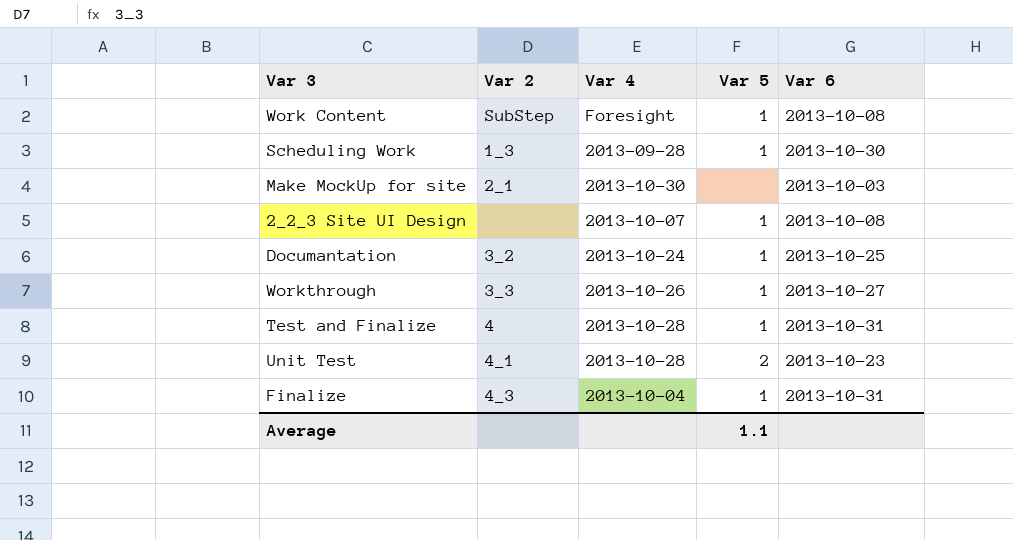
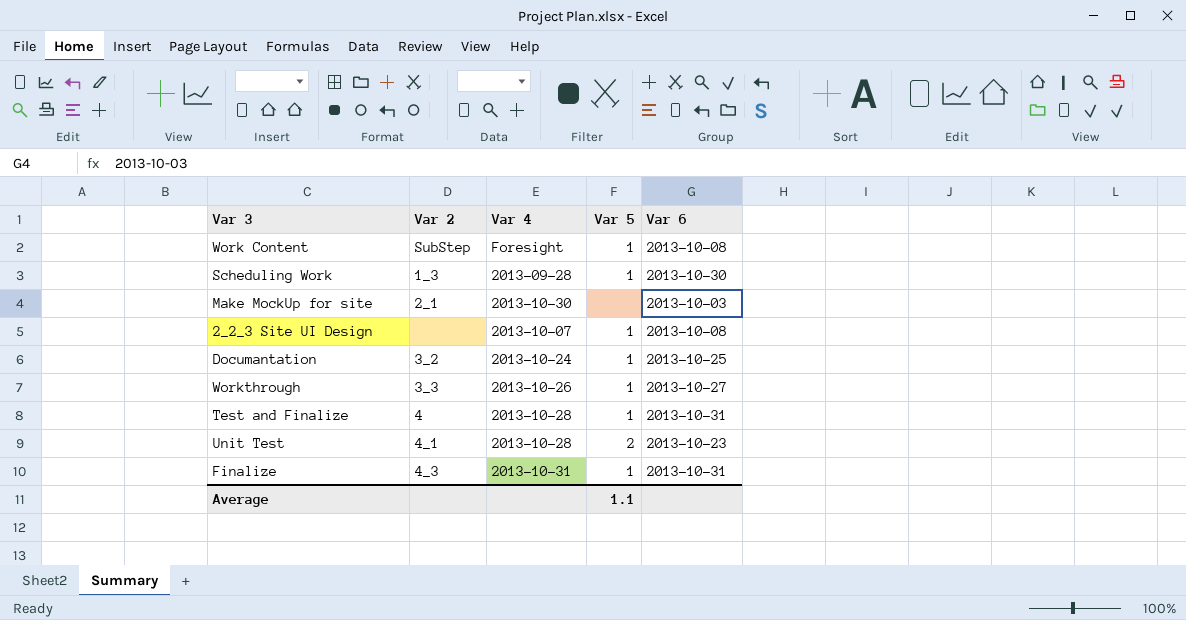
Finalize | Var 4: 2013-10-04 -> 2013-10-31

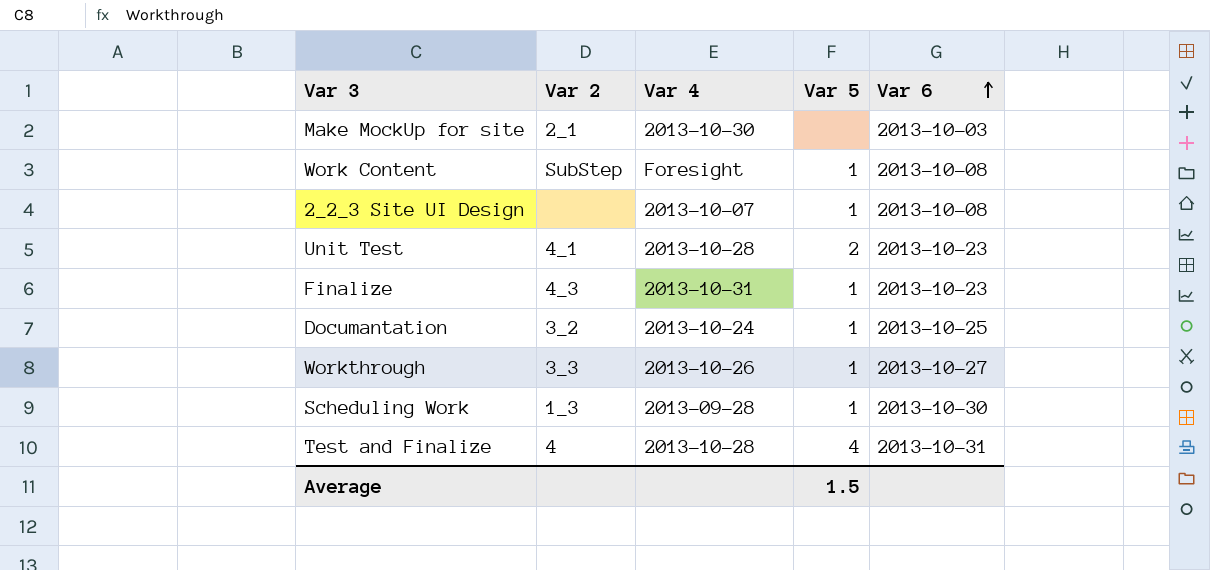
row order: none -> Var 6 ascending
Finalize | Var 6: 2013-10-31 -> 2013-10-23
Test and Finalize | Var 5: 1 -> 4
Average | Var 5: 1.1 -> 1.5

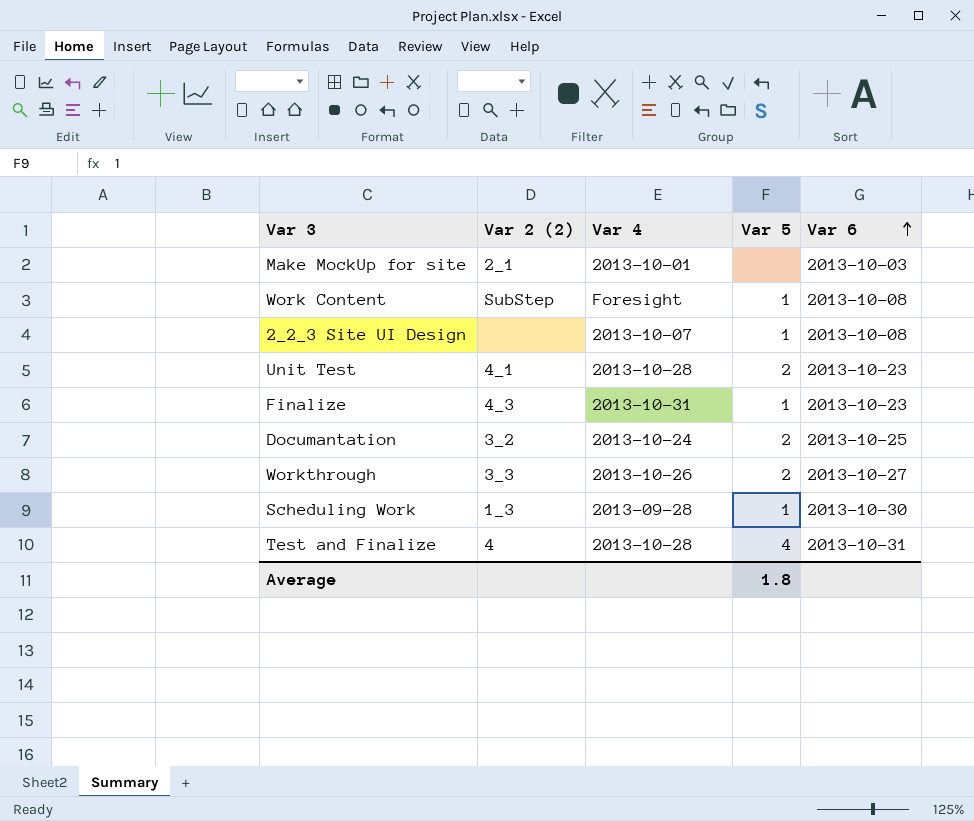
column name: Var 2 -> Var 2 (2)
Make MockUp for site | Var 4: 2013-10-30 -> 2013-10-01
Documantation | Var 5: 1 -> 2
Workthrough | Var 5: 1 -> 2
Average | Var 5: 1.5 -> 1.8

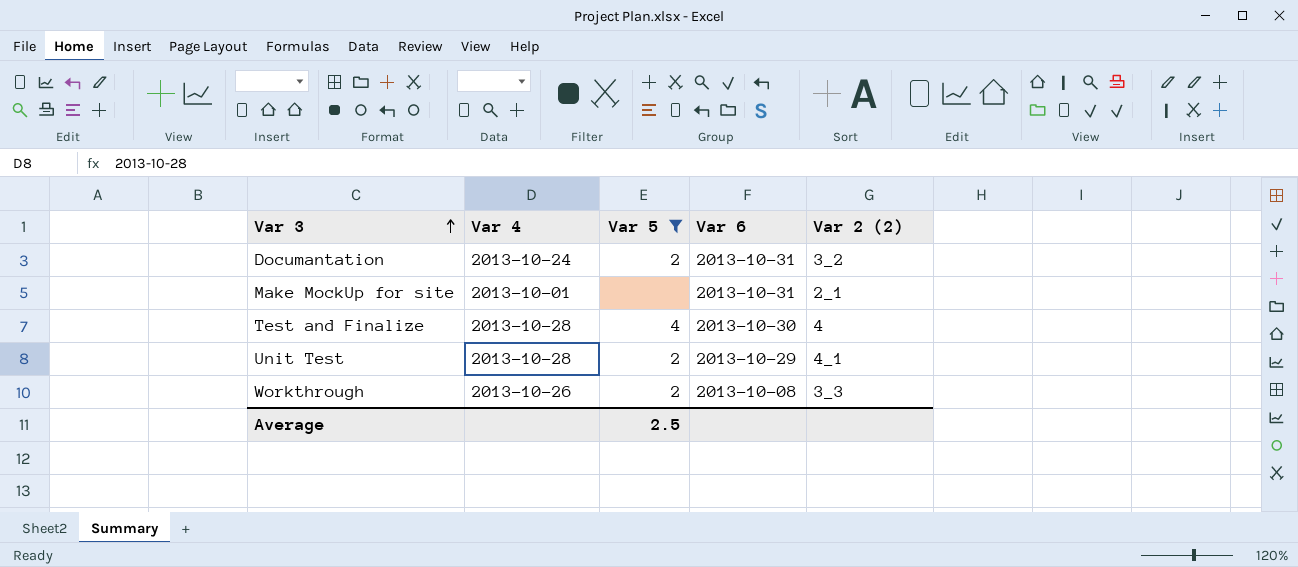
filter: none -> Var 5 != 1
row order: Var 6 ascending -> Var 3 ascending
column Var 2 (2) | position: 2 -> 5
Documantation | Var 6: 2013-10-25 -> 2013-10-31
Make MockUp for site | Var 6: 2013-10-03 -> 2013-10-31
Test and Finalize | Var 6: 2013-10-31 -> 2013-10-30
Unit Test | Var 6: 2013-10-23 -> 2013-10-29
Workthrough | Var 6: 2013-10-27 -> 2013-10-08
Average | Var 5: 1.8 -> 2.5

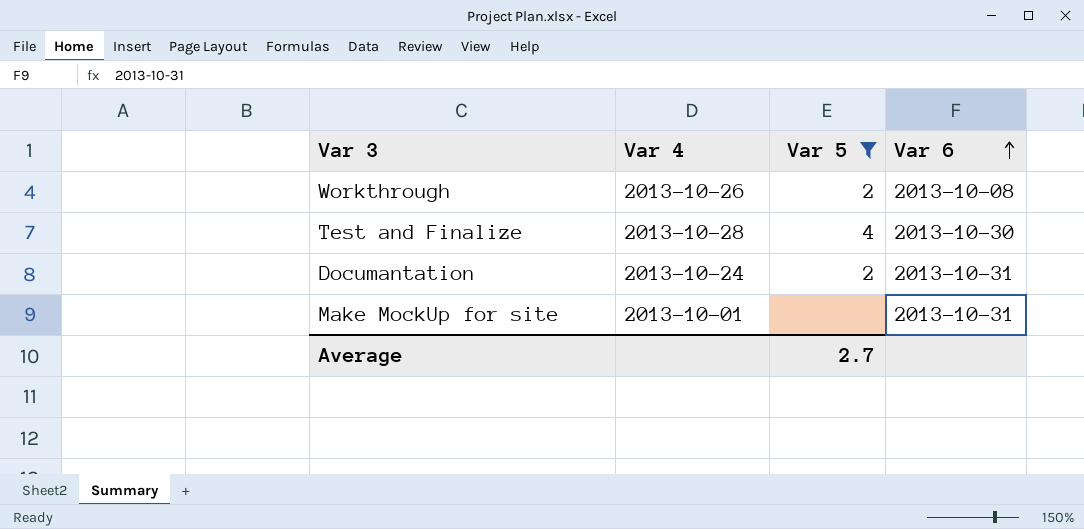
row order: Var 3 ascending -> Var 6 ascending
column Var 2 (2) | position: 5 -> none
row Unit Test: 2013-10-28 | 2 | 2013-10-29 | 4_1 -> none
Average | Var 5: 2.5 -> 2.7

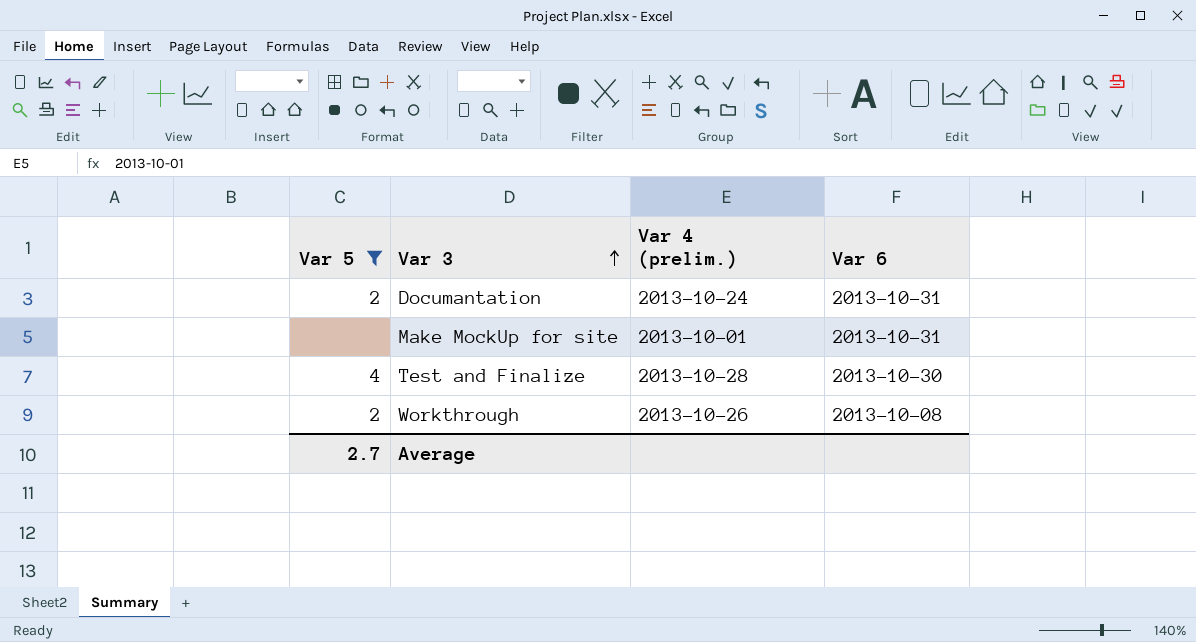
row order: Var 6 ascending -> Var 3 ascending
column Var 5 | position: 3 -> 1
column name: Var 4 -> Var 4 (prelim.)

